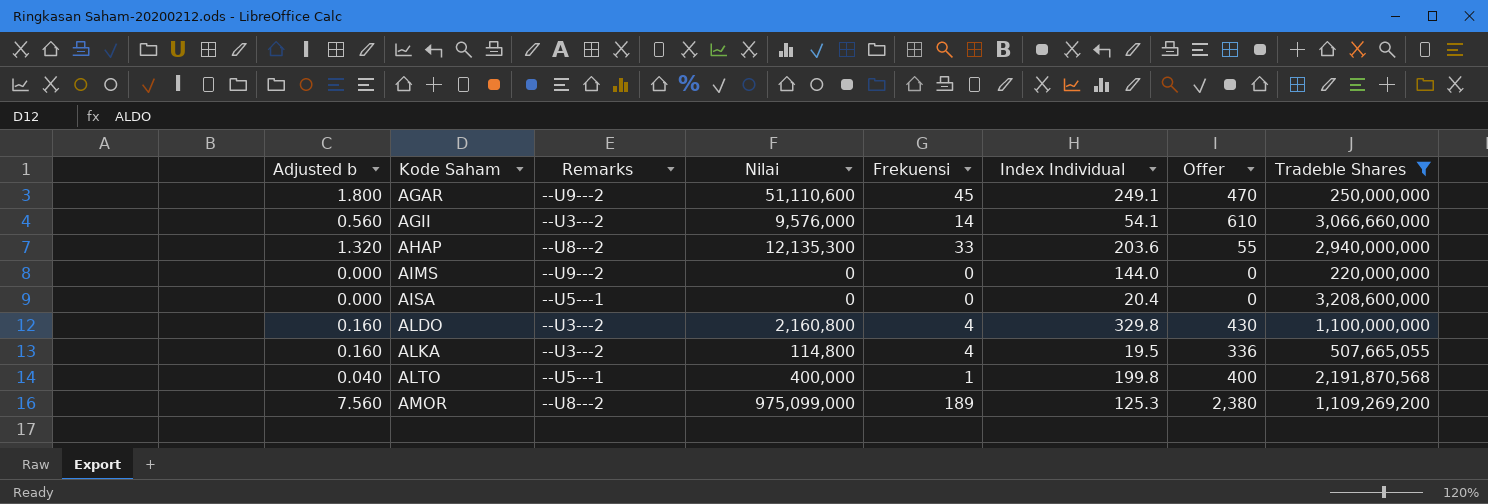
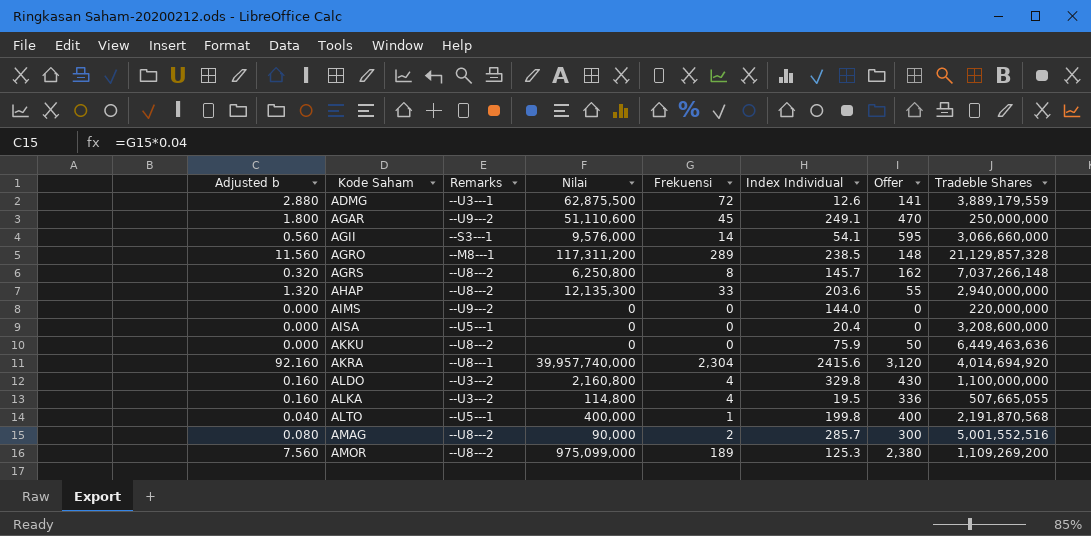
filter: Tradeble Shares <= 3,208,600,000 -> none
AGII | Remarks: --U3---2 -> --S3---1
AGII | Offer: 610 -> 595

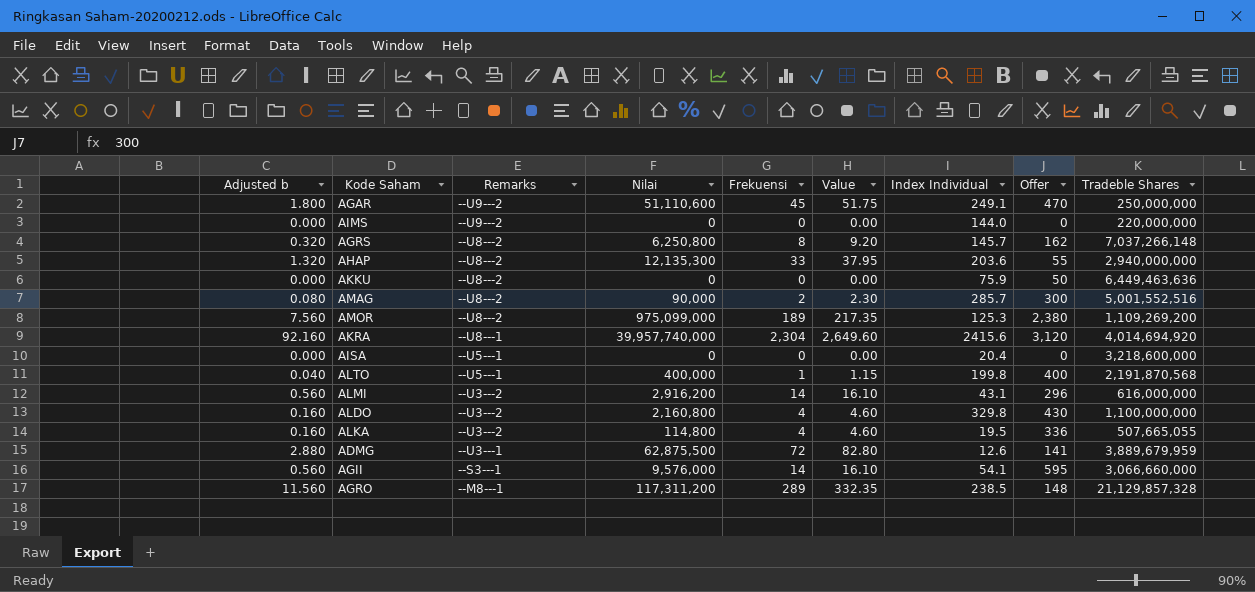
row order: Kode Saham ascending -> Remarks descending
column Value | formula: none -> [Frekuensi] * 1.15
AISA | Tradeble Shares: 3,208,600,000 -> 3,218,600,000
row ALMI: none -> 0.560 | --U3---2 | 2,916,200 | 14 | 16.10 | 43.1 | 296 | 616,000,000
ADMG | Tradeble Shares: 3,889,179,559 -> 3,889,679,959

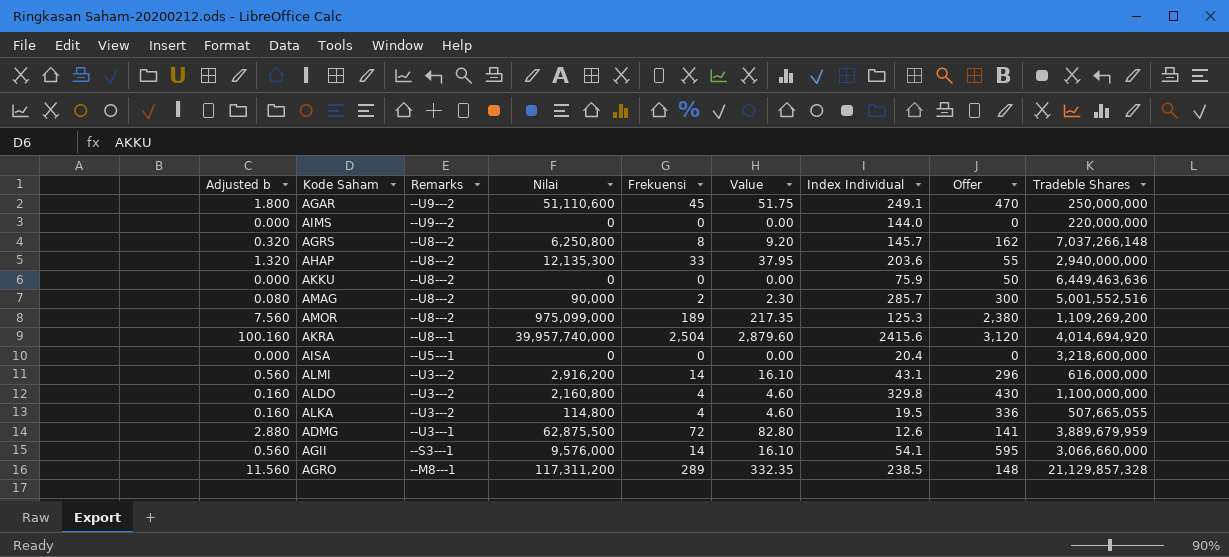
row ALTO: 0.040 | --U5---1 | 400,000 | 1 | 1.15 | 199.8 | 400 | 2,191,870,568 -> none
AKRA | Adjusted b: 92.160 -> 100.160
AKRA | Frekuensi: 2,304 -> 2,504
AKRA | Value: 2,649.60 -> 2,879.60

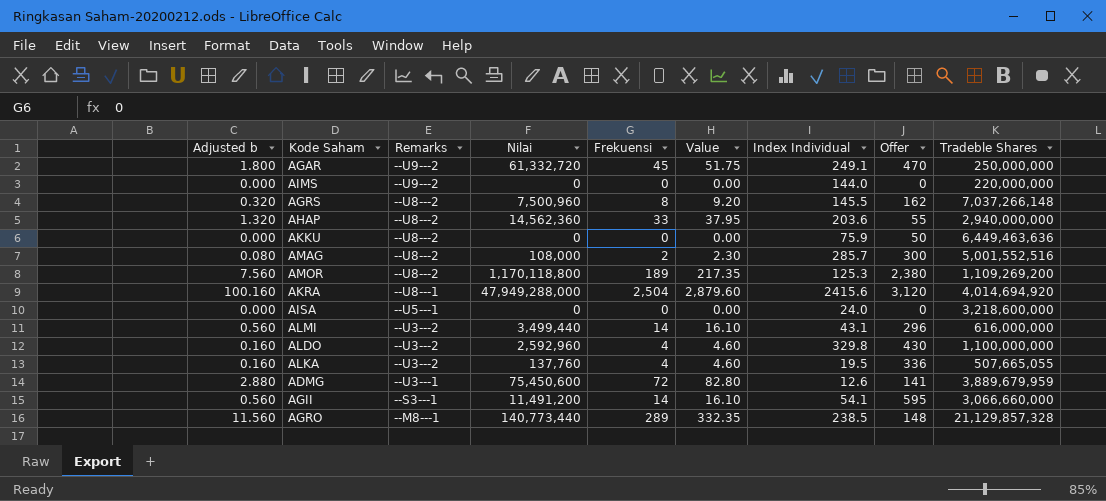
AGAR | Nilai: 51,110,600 -> 61,332,720
AGRS | Nilai: 6,250,800 -> 7,500,960
AGRS | Index Individual: 145.7 -> 145.5
AHAP | Nilai: 12,135,300 -> 14,562,360
AMAG | Nilai: 90,000 -> 108,000
AMOR | Nilai: 975,099,000 -> 1,170,118,800
AKRA | Nilai: 39,957,740,000 -> 47,949,288,000
AISA | Index Individual: 20.4 -> 24.0
ALMI | Nilai: 2,916,200 -> 3,499,440
ALDO | Nilai: 2,160,800 -> 2,592,960
ALKA | Nilai: 114,800 -> 137,760
ADMG | Nilai: 62,875,500 -> 75,450,600
AGII | Nilai: 9,576,000 -> 11,491,200
AGRO | Nilai: 117,311,200 -> 140,773,440

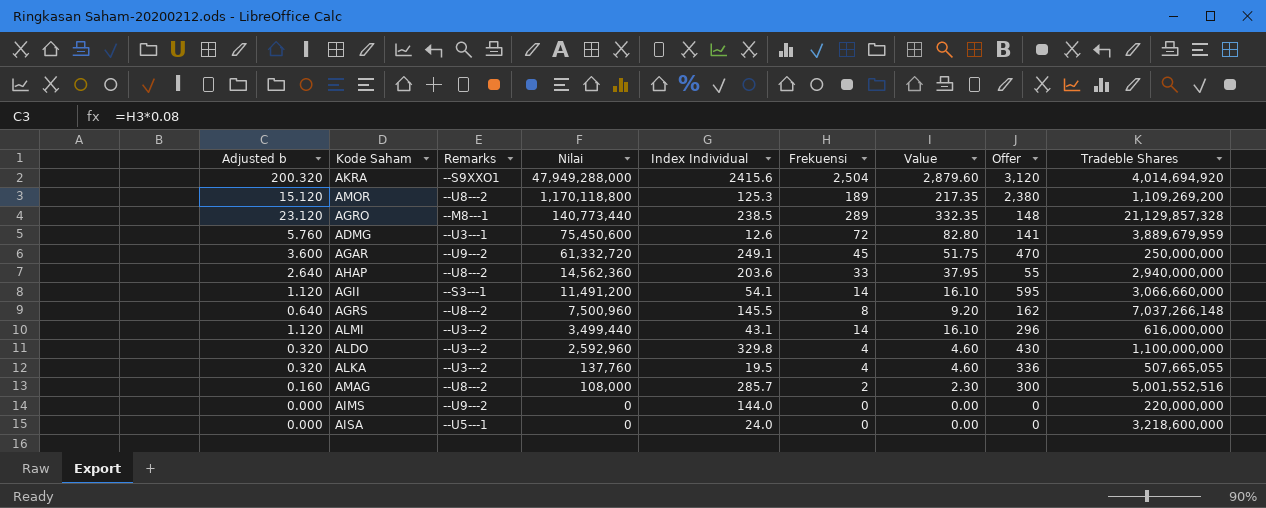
row order: Remarks descending -> Nilai descending
column Adjusted b | formula: [Frekuensi] * 0.04 -> [Frekuensi] * 0.08
column Index Individual | position: 7 -> 5
row AKKU: 0.000 | --U8---2 | 0 | 0 | 0.00 | 75.9 | 50 | 6,449,463,636 -> none
AKRA | Remarks: --U8---1 -> --S9XXO1

